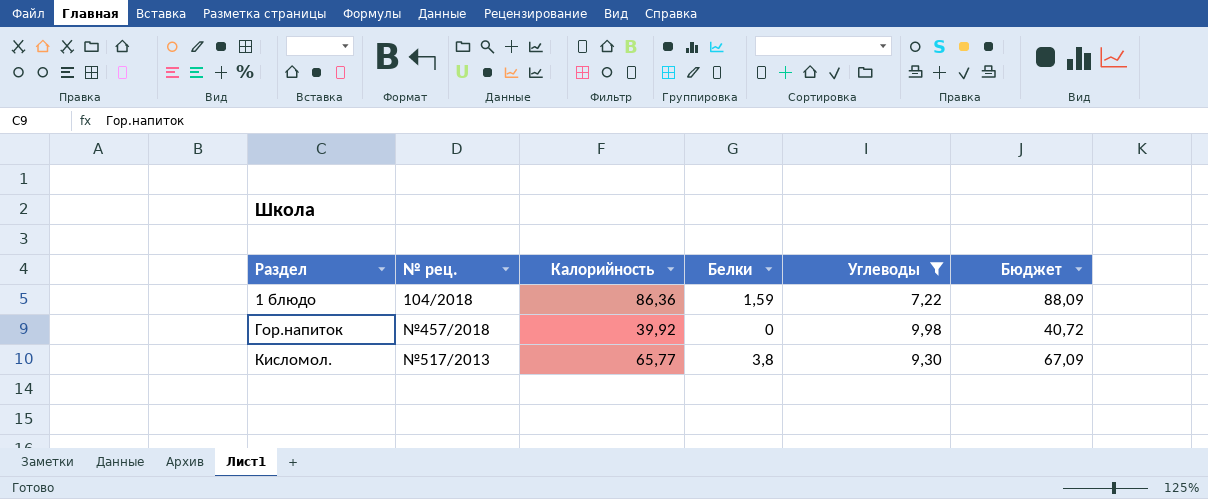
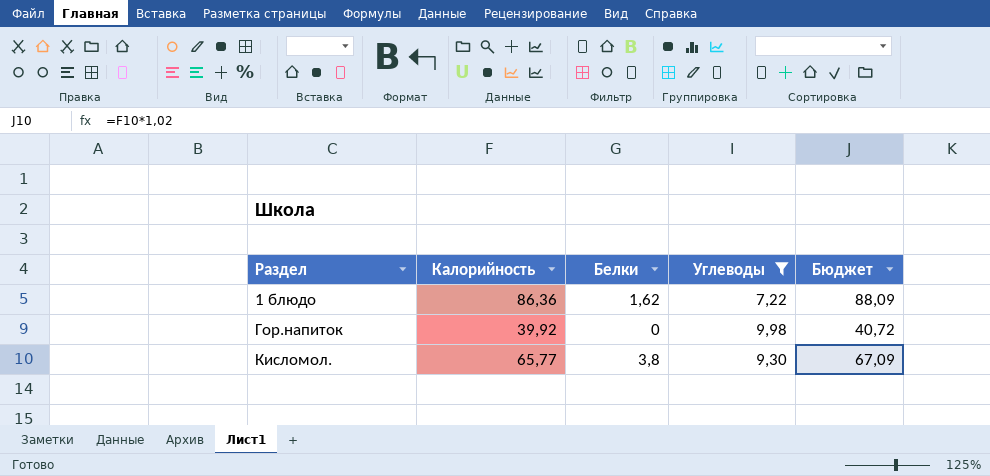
column № рец. | position: 2 -> none
1 блюдо | Белки: 1,59 -> 1,62

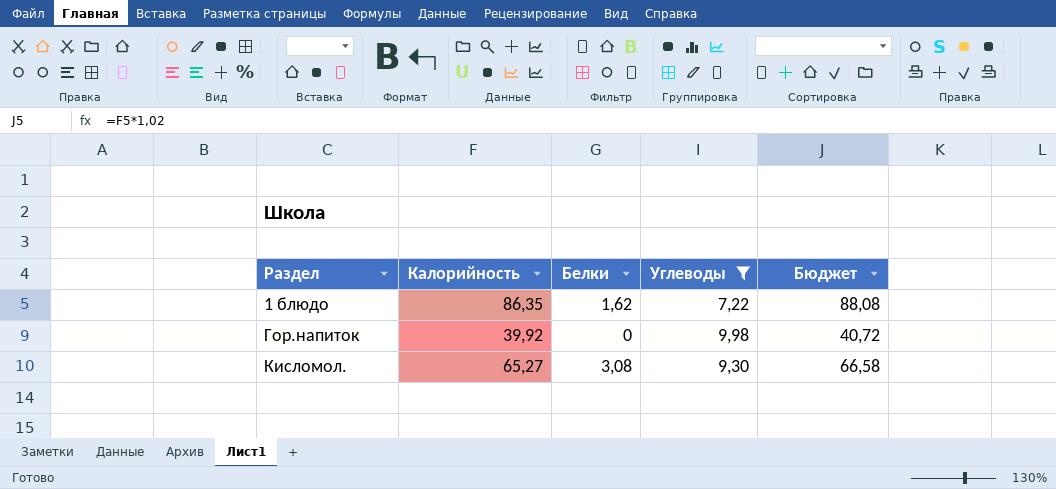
1 блюдо | Калорийность: 86,36 -> 86,35
1 блюдо | Бюджет: 88,09 -> 88,08
Кисломол. | Калорийность: 65,77 -> 65,27
Кисломол. | Белки: 3,8 -> 3,08
Кисломол. | Бюджет: 67,09 -> 66,58

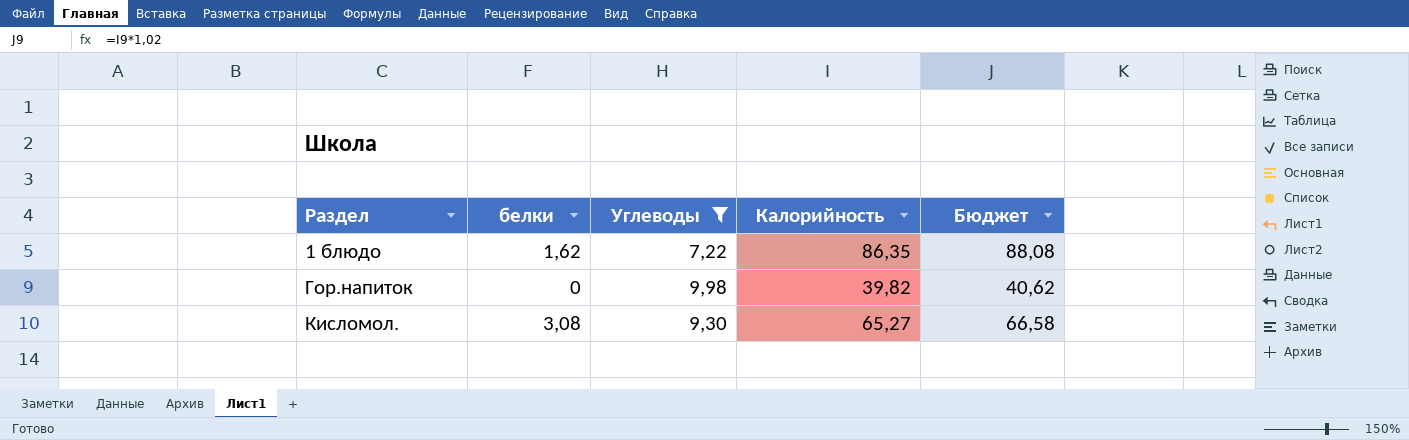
column name: Белки -> белки
column Калорийность | position: 2 -> 4
Гор.напиток | Калорийность: 39,92 -> 39,82
Гор.напиток | Бюджет: 40,72 -> 40,62

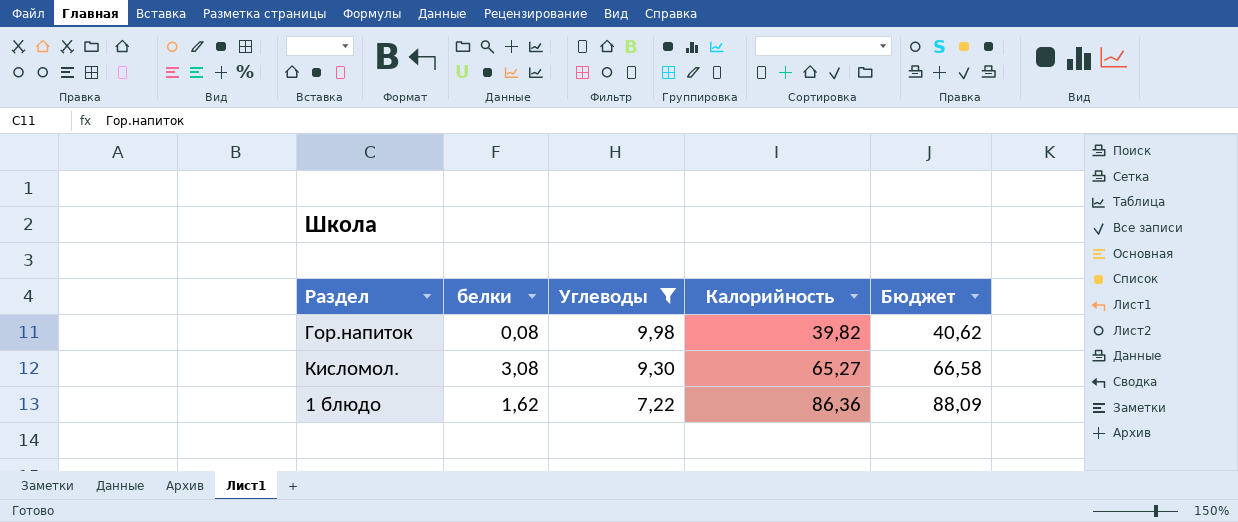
row order: Раздел ascending -> Углеводы descending
Гор.напиток | белки: 0 -> 0,08
1 блюдо | Калорийность: 86,35 -> 86,36
1 блюдо | Бюджет: 88,08 -> 88,09

